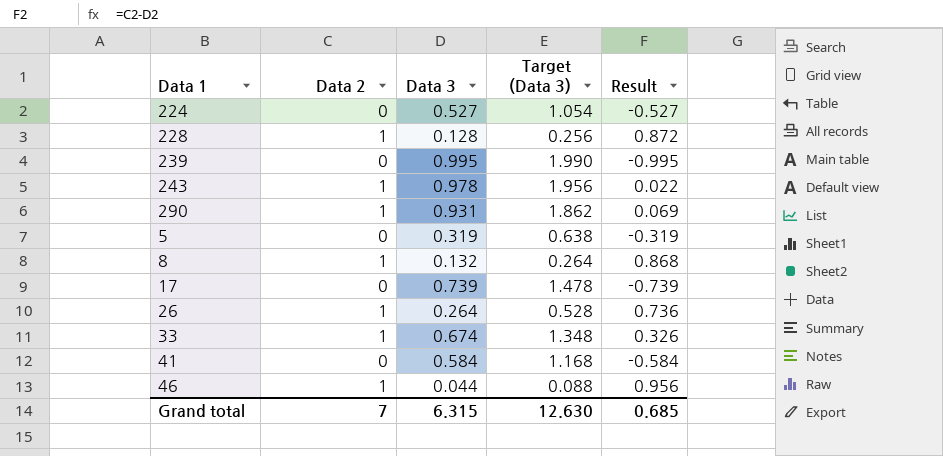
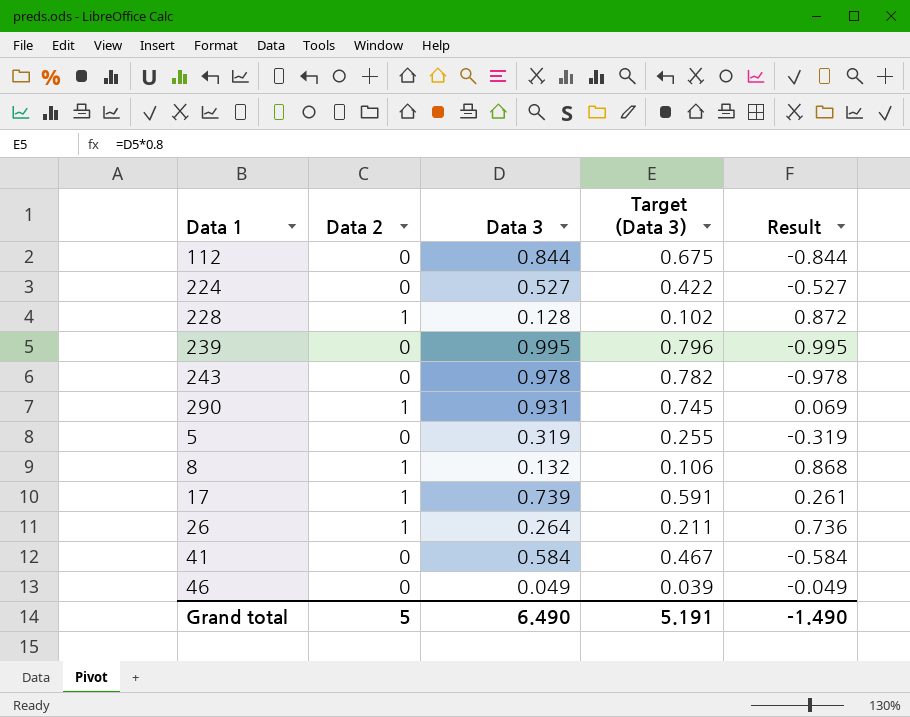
column Target (Data 3) | formula: [Data 3] * 2 -> [Data 3] * 0.8
row 33: 1 | 0.674 | 1.348 | 0.326 -> none
row 112: none -> 0 | 0.844 | 0.675 | -0.844
243 | Data 2: 1 -> 0
243 | Result: 0.022 -> -0.978
17 | Data 2: 0 -> 1
17 | Result: -0.739 -> 0.261
46 | Data 2: 1 -> 0
46 | Data 3: 0.044 -> 0.049
46 | Result: 0.956 -> -0.049
Grand total | Data 2: 7 -> 5
Grand total | Data 3: 6.315 -> 6.490
Grand total | Target (Data 3): 12.630 -> 5.191
Grand total | Result: 0.685 -> -1.490

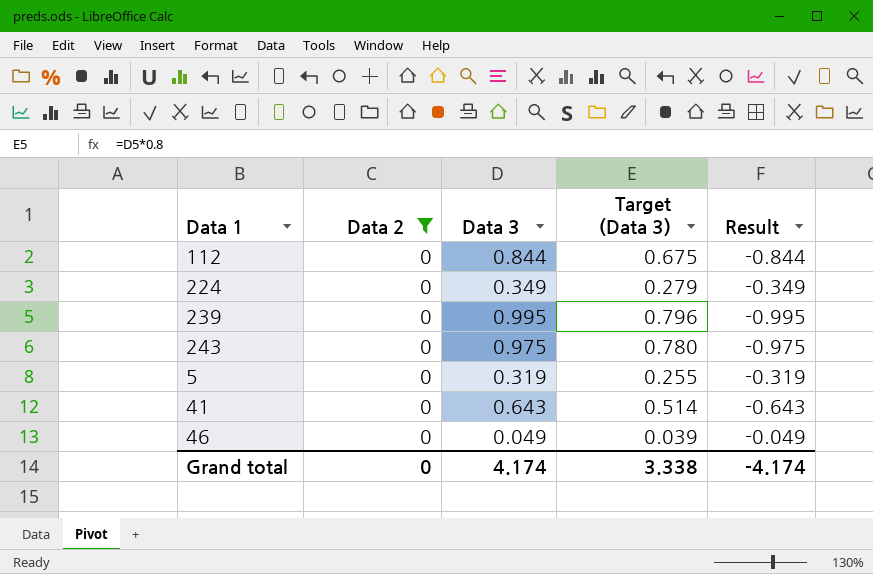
filter: none -> Data 2 = 0
224 | Data 3: 0.527 -> 0.349
224 | Target (Data 3): 0.422 -> 0.279
224 | Result: -0.527 -> -0.349
243 | Data 3: 0.978 -> 0.975
243 | Target (Data 3): 0.782 -> 0.780
243 | Result: -0.978 -> -0.975
41 | Data 3: 0.584 -> 0.643
41 | Target (Data 3): 0.467 -> 0.514
41 | Result: -0.584 -> -0.643
Grand total | Data 2: 5 -> 0
Grand total | Data 3: 6.490 -> 4.174
Grand total | Target (Data 3): 5.191 -> 3.338
Grand total | Result: -1.490 -> -4.174

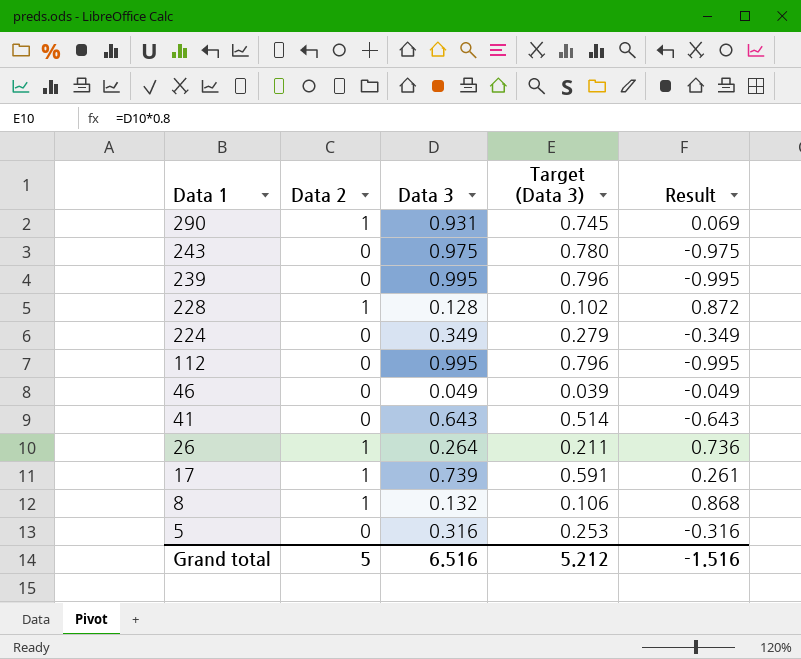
filter: Data 2 = 0 -> none
row order: none -> Data 1 descending
112 | Data 3: 0.844 -> 0.995
112 | Target (Data 3): 0.675 -> 0.796
112 | Result: -0.844 -> -0.995
5 | Data 3: 0.319 -> 0.316
5 | Target (Data 3): 0.255 -> 0.253
5 | Result: -0.319 -> -0.316
Grand total | Data 2: 0 -> 5
Grand total | Data 3: 4.174 -> 6.516
Grand total | Target (Data 3): 3.338 -> 5.212
Grand total | Result: -4.174 -> -1.516

